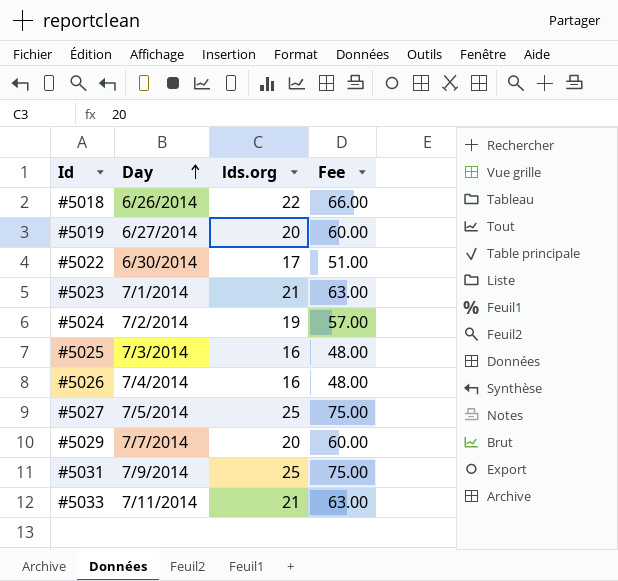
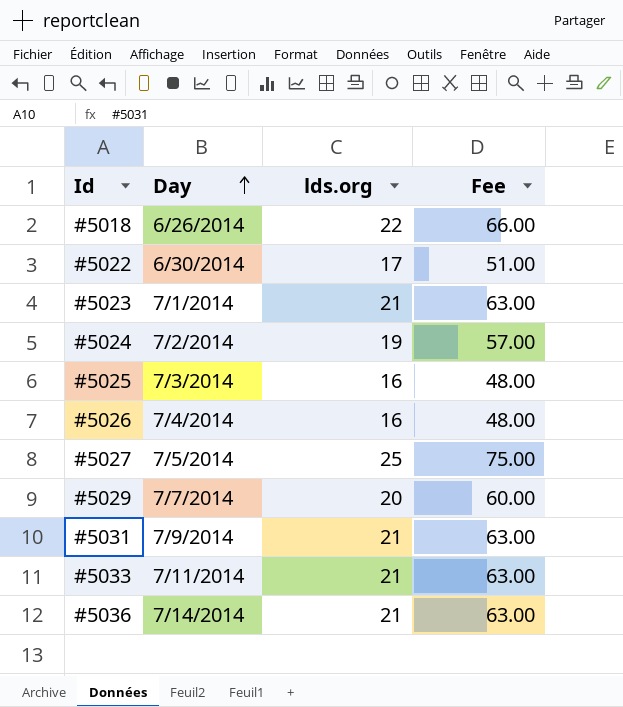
row #5019: 6/27/2014 | 20 | 60.00 -> none
#5031 | lds.org: 25 -> 21
#5031 | Fee: 75.00 -> 63.00
row #5036: none -> 7/14/2014 | 21 | 63.00

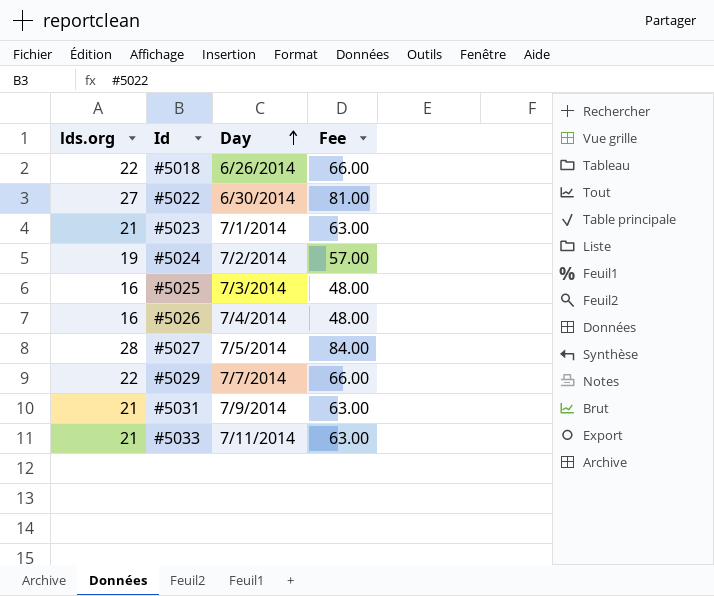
column lds.org | position: 3 -> 1
row #5036: 7/14/2014 | 21 | 63.00 -> none
#5022 | lds.org: 17 -> 27
#5022 | Fee: 51.00 -> 81.00
#5027 | lds.org: 25 -> 28
#5027 | Fee: 75.00 -> 84.00
#5029 | lds.org: 20 -> 22
#5029 | Fee: 60.00 -> 66.00

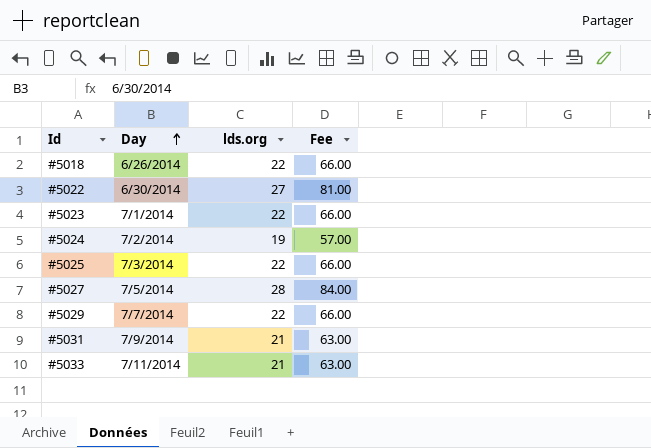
column lds.org | position: 1 -> 3
row #5026: 16 | 7/4/2014 | 48.00 -> none
#5023 | lds.org: 21 -> 22
#5023 | Fee: 63.00 -> 66.00
#5025 | lds.org: 16 -> 22
#5025 | Fee: 48.00 -> 66.00

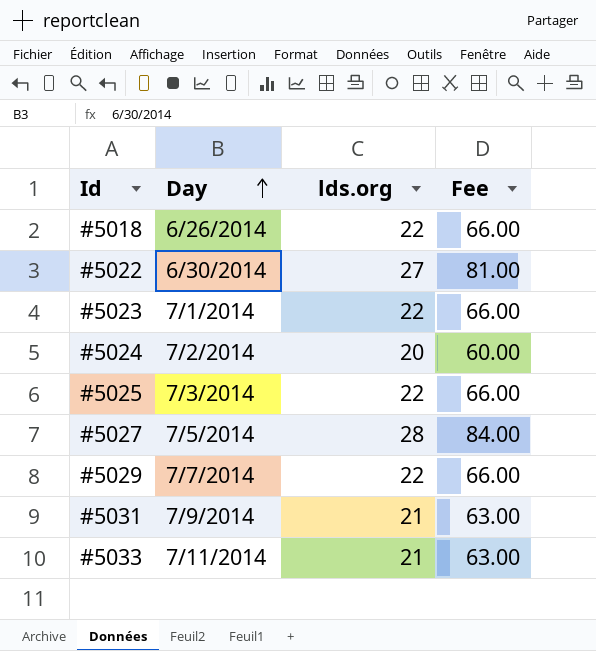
#5024 | lds.org: 19 -> 20
#5024 | Fee: 57.00 -> 60.00

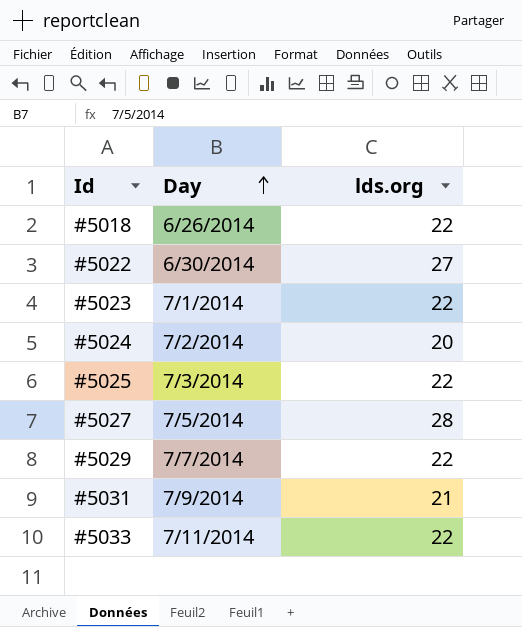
column Fee | formula: [lds.org] * 3 -> none
#5033 | lds.org: 21 -> 22

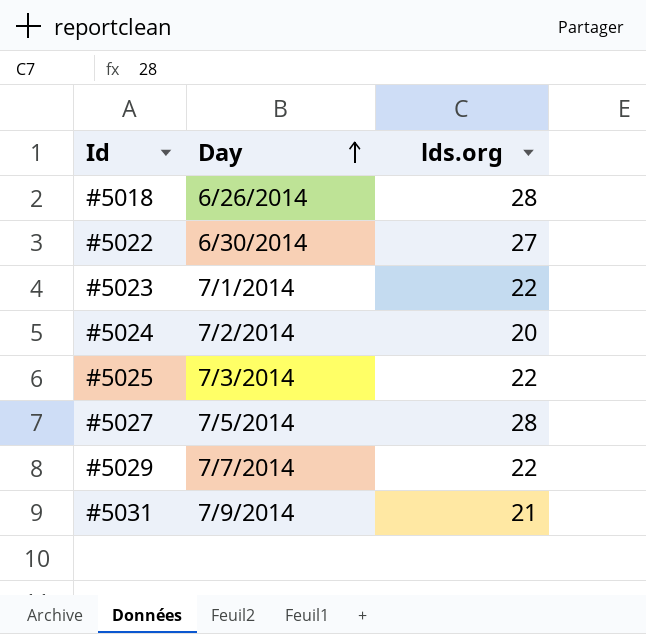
row #5033: 7/11/2014 | 22 -> none
#5018 | lds.org: 22 -> 28

